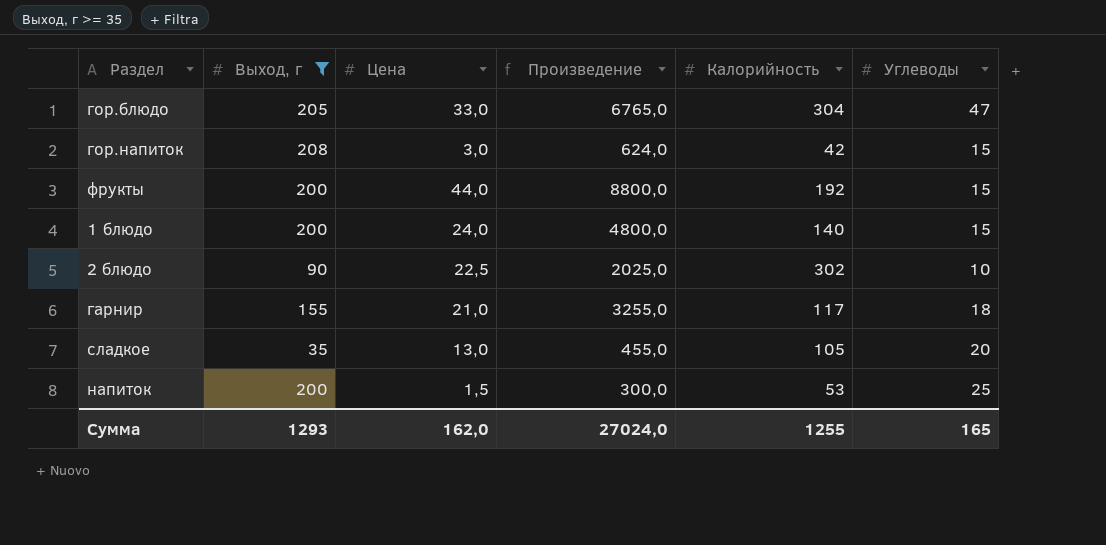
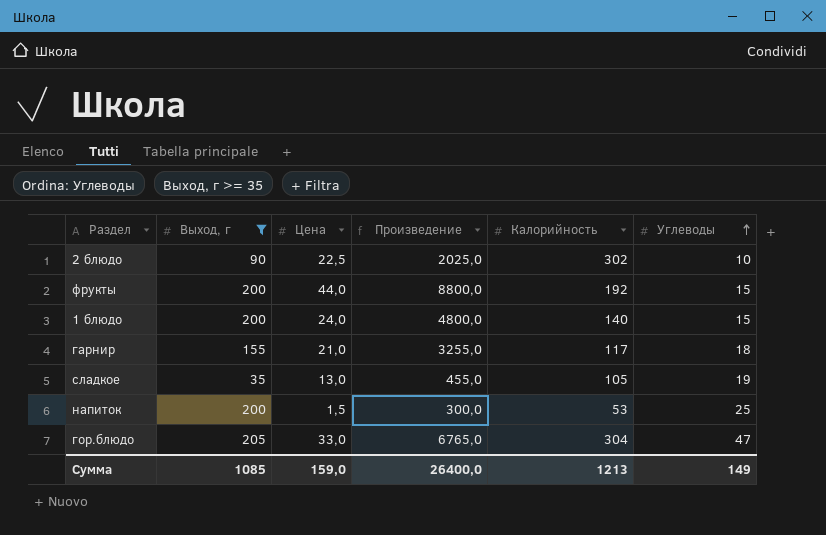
row order: none -> Углеводы ascending
row гор.напиток: 208 | 3,0 | 624,0 | 42 | 15 -> none
сладкое | Углеводы: 20 -> 19
Сумма | Выход, г: 1293 -> 1085
Сумма | Цена: 162,0 -> 159,0
Сумма | Произведение: 27024,0 -> 26400,0
Сумма | Калорийность: 1255 -> 1213
Сумма | Углеводы: 165 -> 149

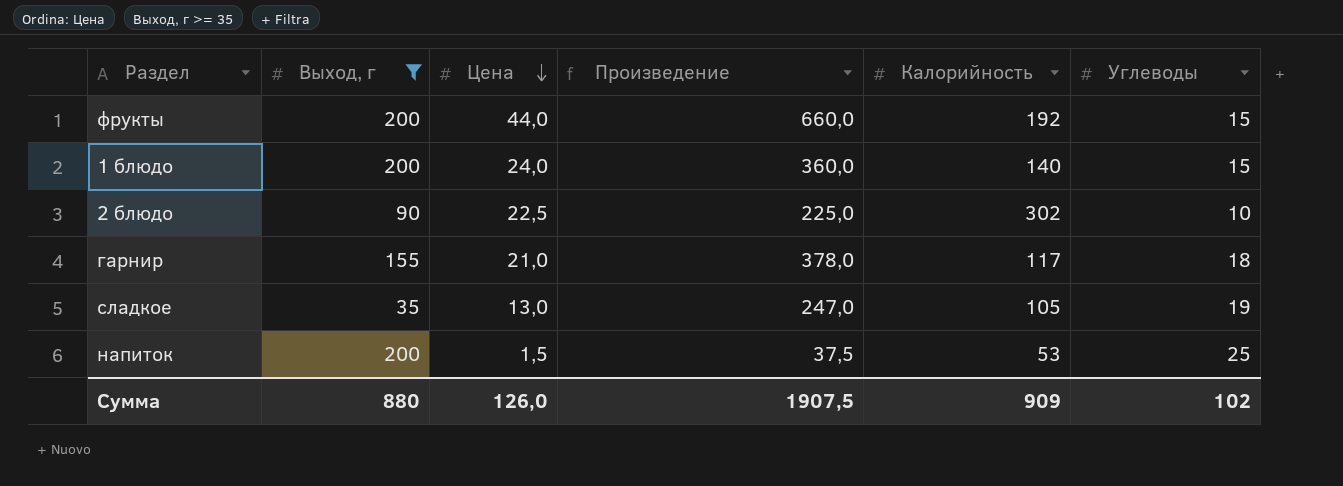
row order: Углеводы ascending -> Цена descending
column Произведение | formula: [Выход, г] * [Цена] -> [Цена] * [Углеводы]
row гор.блюдо: 205 | 33,0 | 6765,0 | 304 | 47 -> none
Сумма | Выход, г: 1085 -> 880
Сумма | Цена: 159,0 -> 126,0
Сумма | Произведение: 26400,0 -> 1907,5
Сумма | Калорийность: 1213 -> 909
Сумма | Углеводы: 149 -> 102

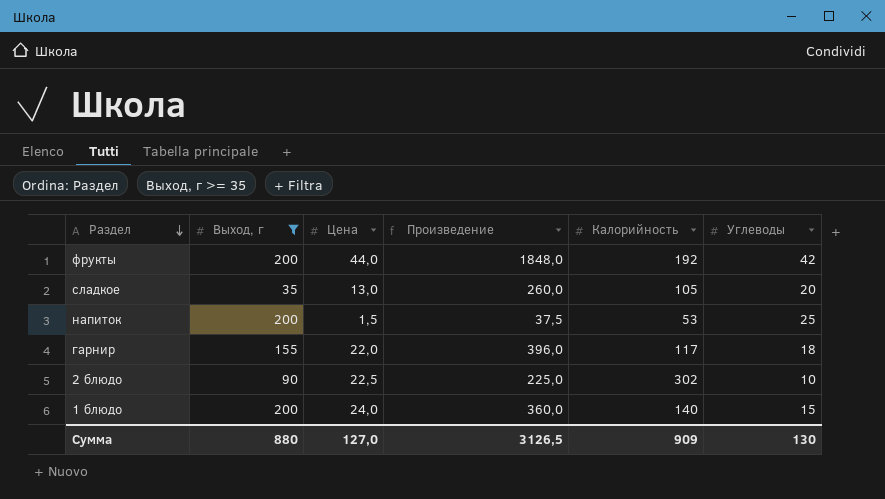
row order: Цена descending -> Раздел descending
фрукты | Произведение: 660,0 -> 1848,0
фрукты | Углеводы: 15 -> 42
сладкое | Произведение: 247,0 -> 260,0
сладкое | Углеводы: 19 -> 20
гарнир | Цена: 21,0 -> 22,0
гарнир | Произведение: 378,0 -> 396,0
Сумма | Цена: 126,0 -> 127,0
Сумма | Произведение: 1907,5 -> 3126,5
Сумма | Углеводы: 102 -> 130

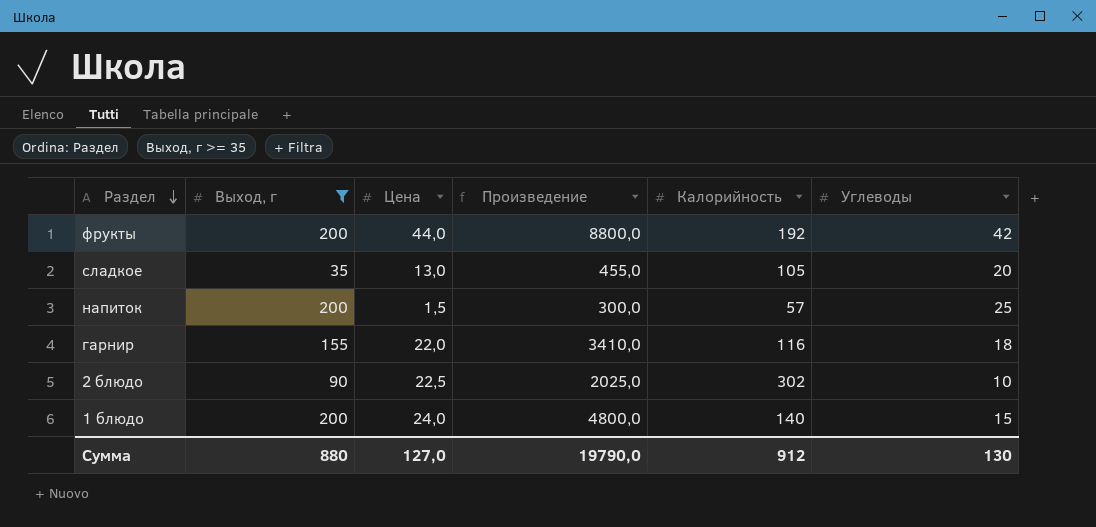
column Произведение | formula: [Цена] * [Углеводы] -> [Выход, г] * [Цена]
напиток | Калорийность: 53 -> 57
гарнир | Калорийность: 117 -> 116
Сумма | Произведение: 3126,5 -> 19790,0
Сумма | Калорийность: 909 -> 912

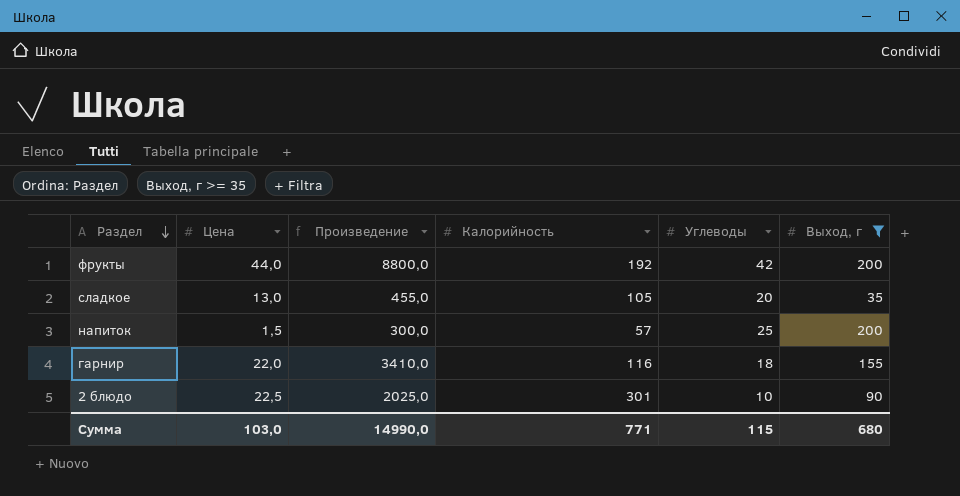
column Выход, г | position: 2 -> 6
row 1 блюдо: 200 | 24,0 | 4800,0 | 140 | 15 -> none
2 блюдо | Калорийность: 302 -> 301
Сумма | Цена: 127,0 -> 103,0
Сумма | Произведение: 19790,0 -> 14990,0
Сумма | Калорийность: 912 -> 771
Сумма | Углеводы: 130 -> 115
Сумма | Выход, г: 880 -> 680

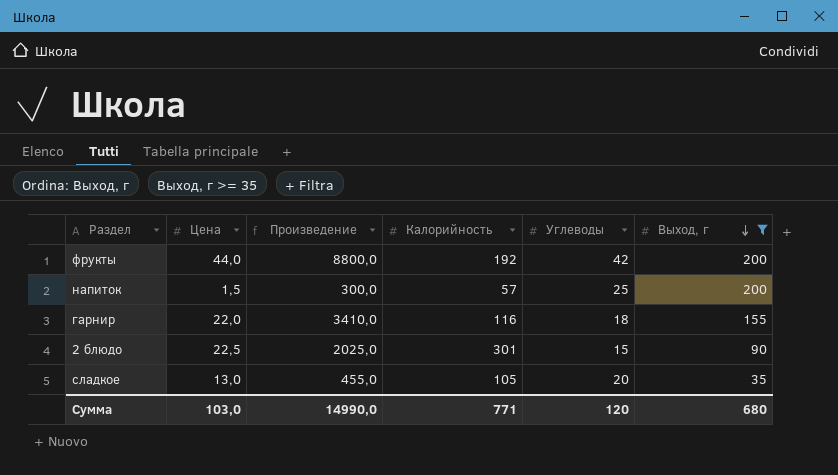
row order: Раздел descending -> Выход, г descending
2 блюдо | Углеводы: 10 -> 15
Сумма | Углеводы: 115 -> 120

